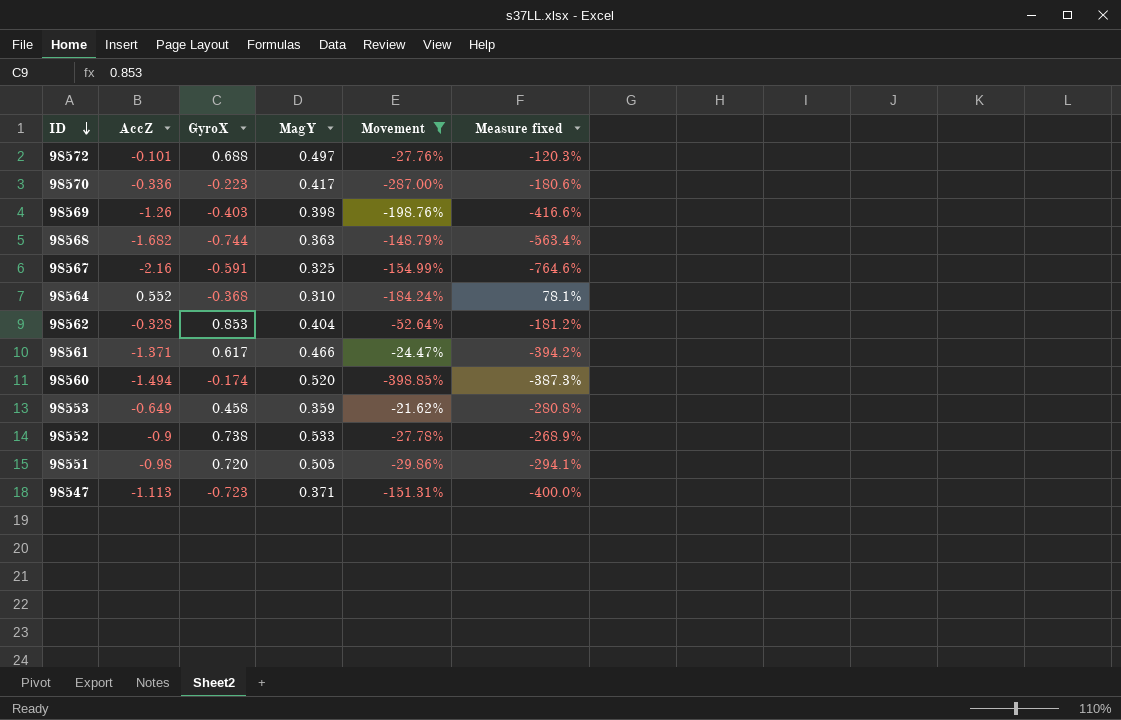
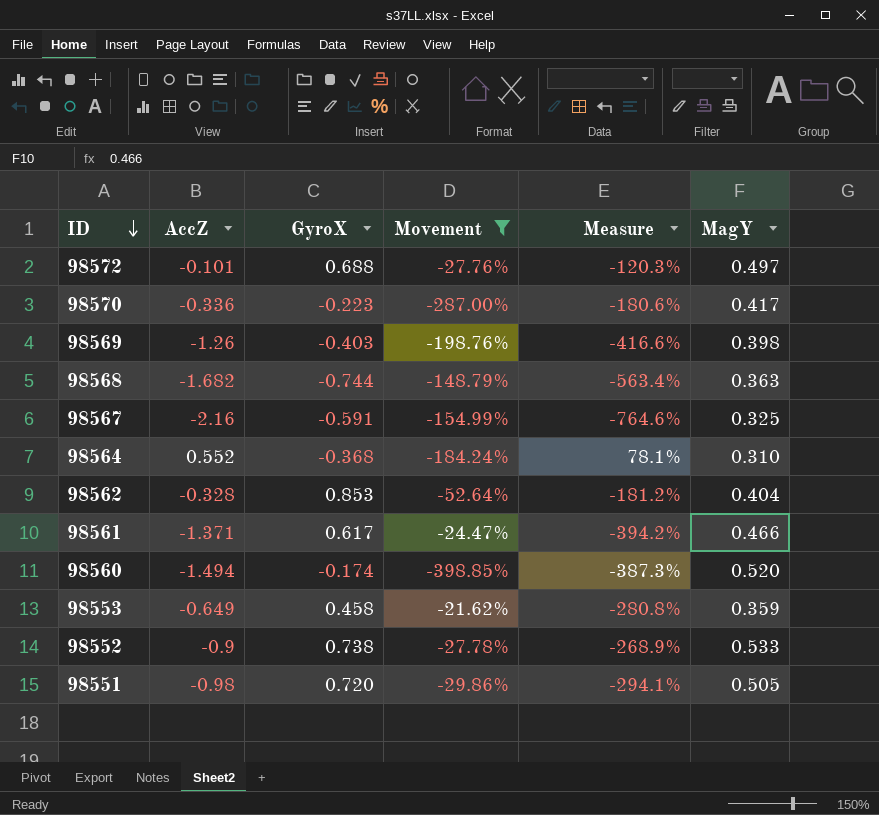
column name: Measure fixed -> Measure
column MagY | position: 4 -> 6
row 98547: -1.113 | -0.723 | 0.371 | -151.31% | -400.0% -> none

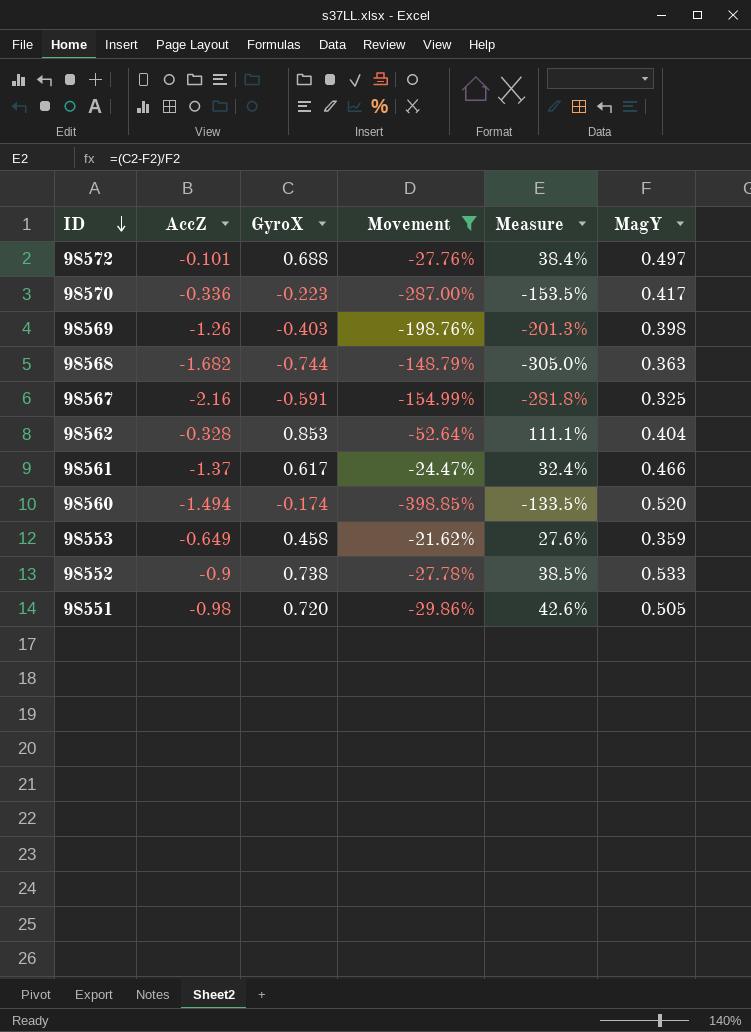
column Measure | formula: ([AccZ] - [MagY]) / [MagY] -> ([GyroX] - [MagY]) / [MagY]
row 98564: 0.552 | -0.368 | -184.24% | 78.1% | 0.310 -> none
98561 | AccZ: -1.371 -> -1.37

